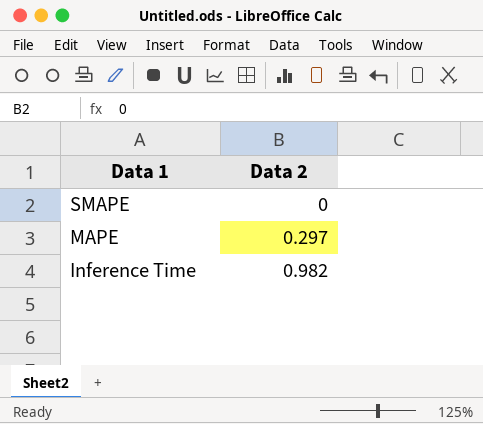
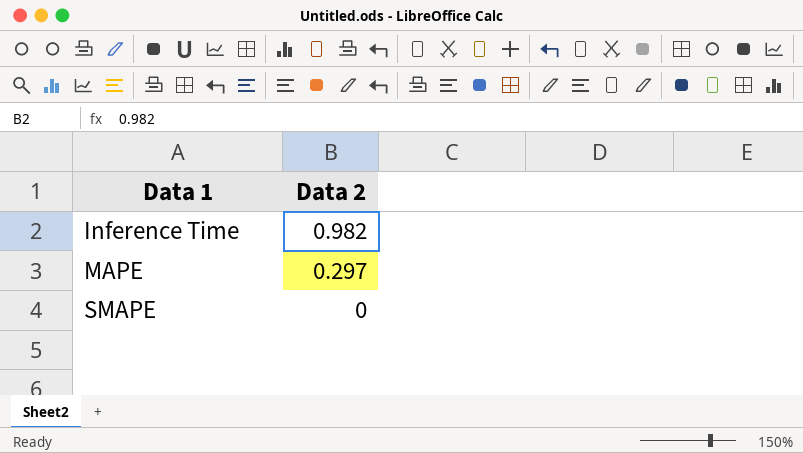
row order: Data 1 descending -> Data 1 ascending

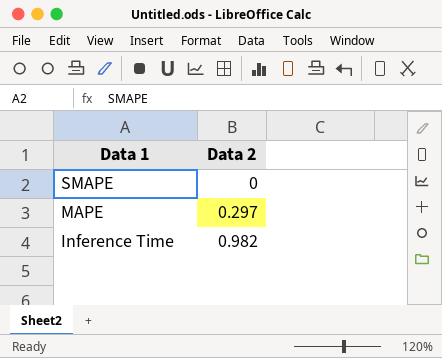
row order: Data 1 ascending -> Data 1 descending

